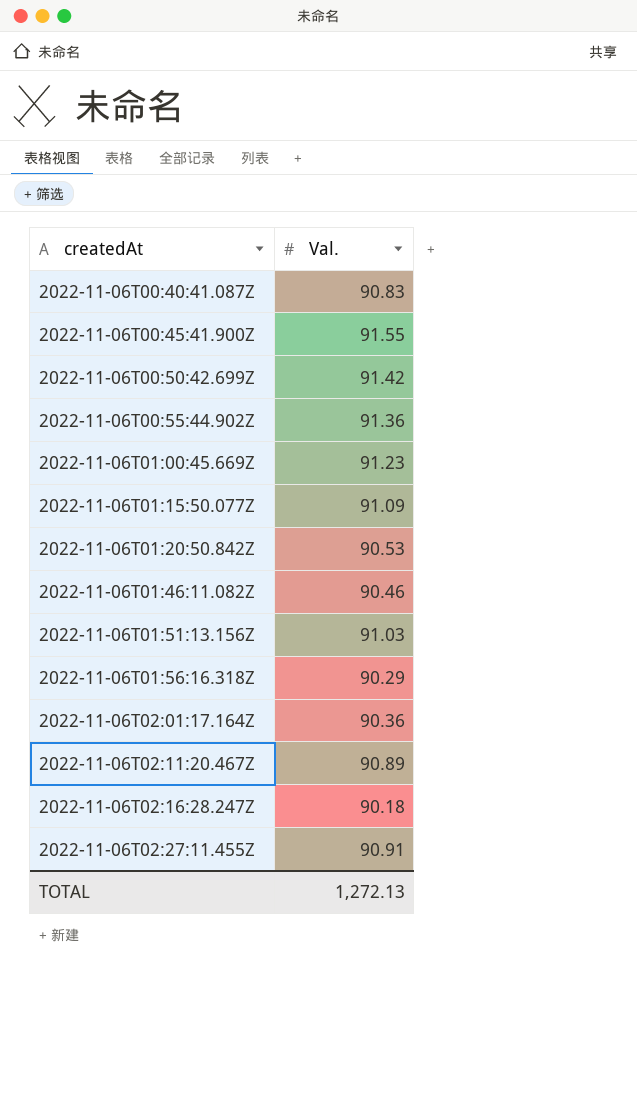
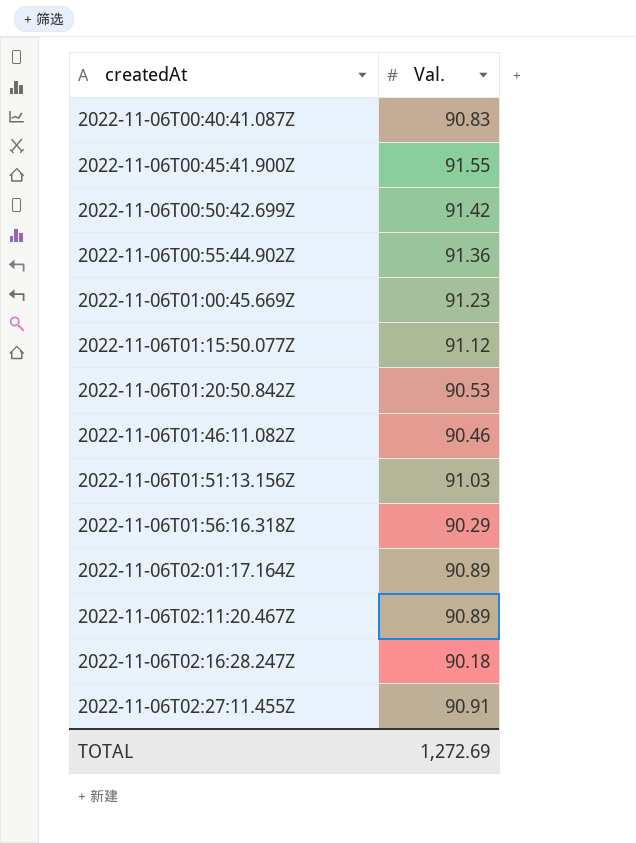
2022-11-06T01:15:50.077Z | Val.: 91.09 -> 91.12
2022-11-06T02:01:17.164Z | Val.: 90.36 -> 90.89
TOTAL | Val.: 1,272.13 -> 1,272.69

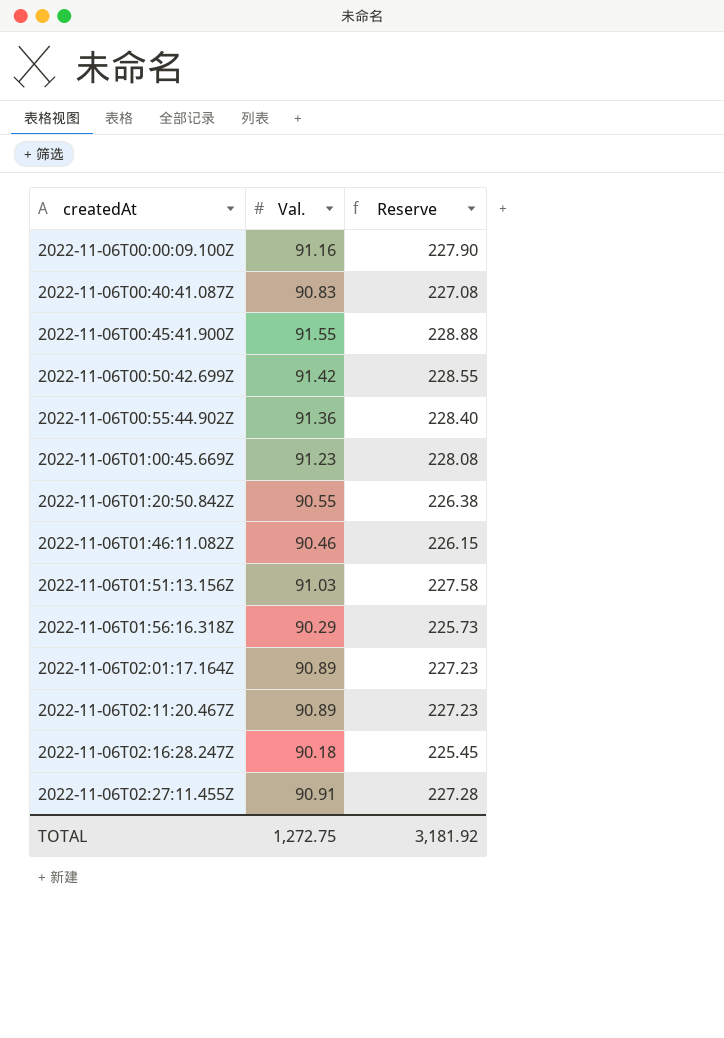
column Reserve | formula: none -> [Val.] * 2.5
row 2022-11-06T01:15:50.077Z: 91.12 -> none
row 2022-11-06T00:00:09.100Z: none -> 91.16 | 227.90
2022-11-06T01:20:50.842Z | Val.: 90.53 -> 90.55
TOTAL | Val.: 1,272.69 -> 1,272.75

